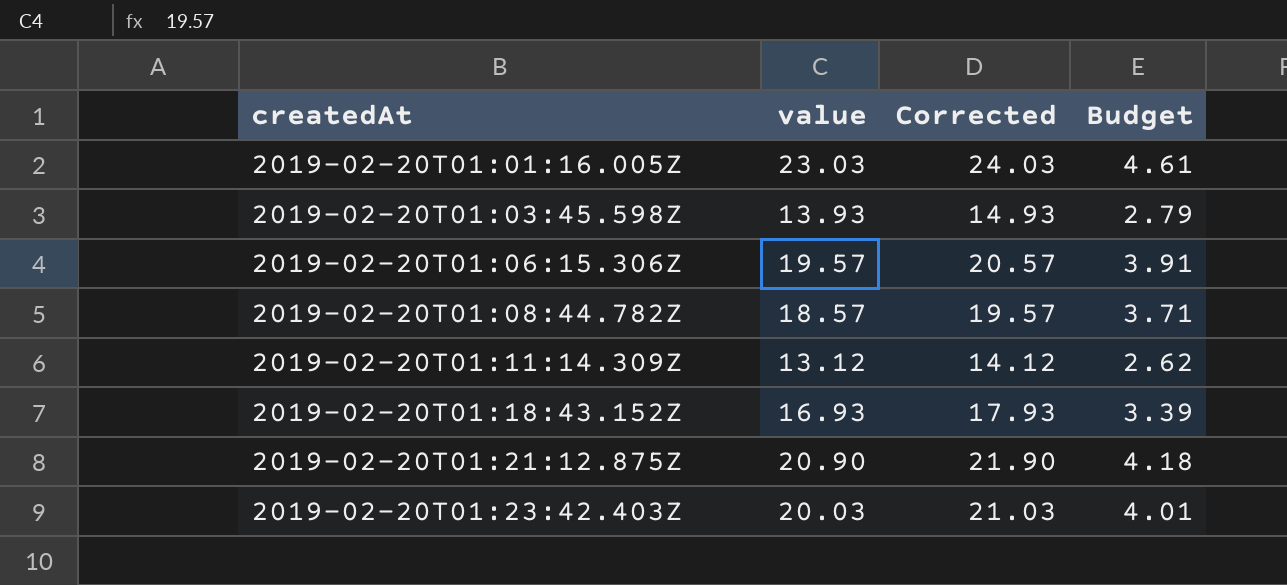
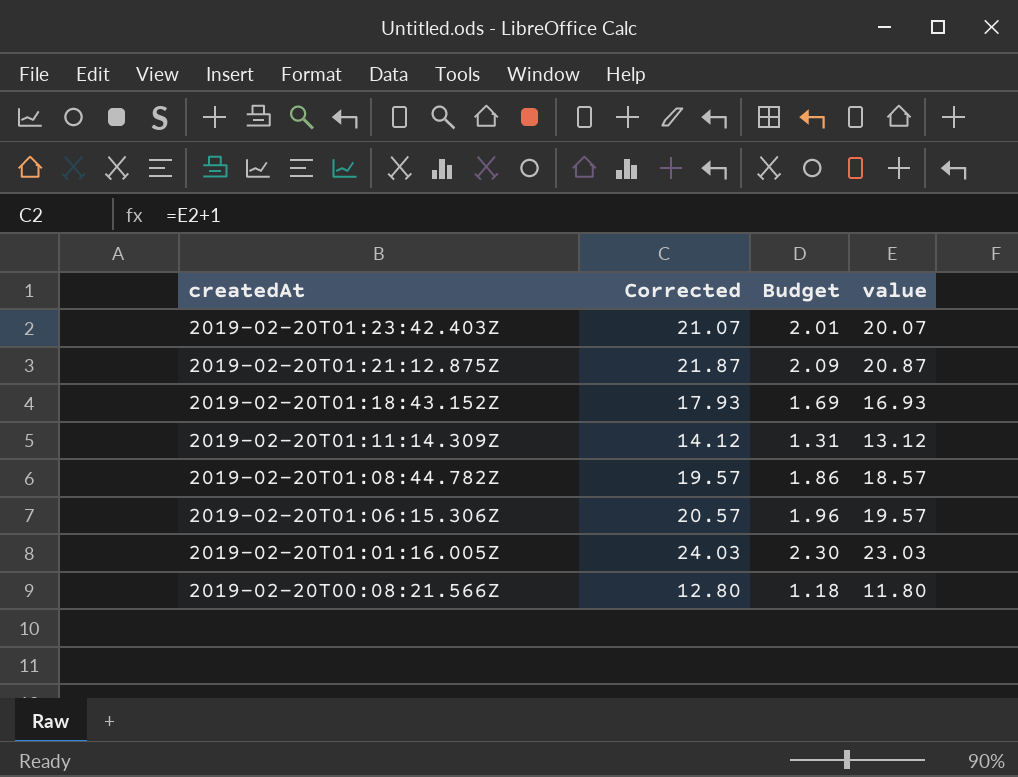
row order: createdAt ascending -> createdAt descending
column Budget | formula: [value] * 0.2 -> [value] * 0.1
column value | position: 2 -> 4
row 2019-02-20T01:03:45.598Z: 13.93 | 14.93 | 2.79 -> none
2019-02-20T01:23:42.403Z | Corrected: 21.03 -> 21.07
2019-02-20T01:23:42.403Z | value: 20.03 -> 20.07
2019-02-20T01:21:12.875Z | Corrected: 21.90 -> 21.87
2019-02-20T01:21:12.875Z | value: 20.90 -> 20.87
row 2019-02-20T00:08:21.566Z: none -> 12.80 | 1.18 | 11.80

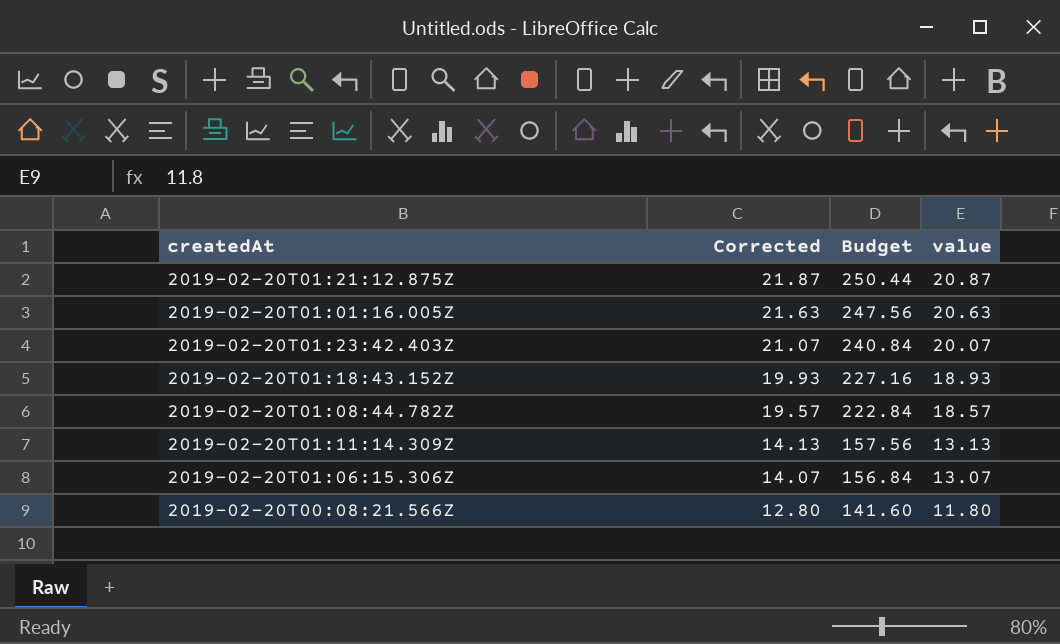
row order: createdAt descending -> Corrected descending
column Budget | formula: [value] * 0.1 -> [value] * 12
2019-02-20T01:01:16.005Z | Corrected: 24.03 -> 21.63
2019-02-20T01:01:16.005Z | value: 23.03 -> 20.63
2019-02-20T01:18:43.152Z | Corrected: 17.93 -> 19.93
2019-02-20T01:18:43.152Z | value: 16.93 -> 18.93
2019-02-20T01:11:14.309Z | Corrected: 14.12 -> 14.13
2019-02-20T01:11:14.309Z | value: 13.12 -> 13.13
2019-02-20T01:06:15.306Z | Corrected: 20.57 -> 14.07
2019-02-20T01:06:15.306Z | value: 19.57 -> 13.07

